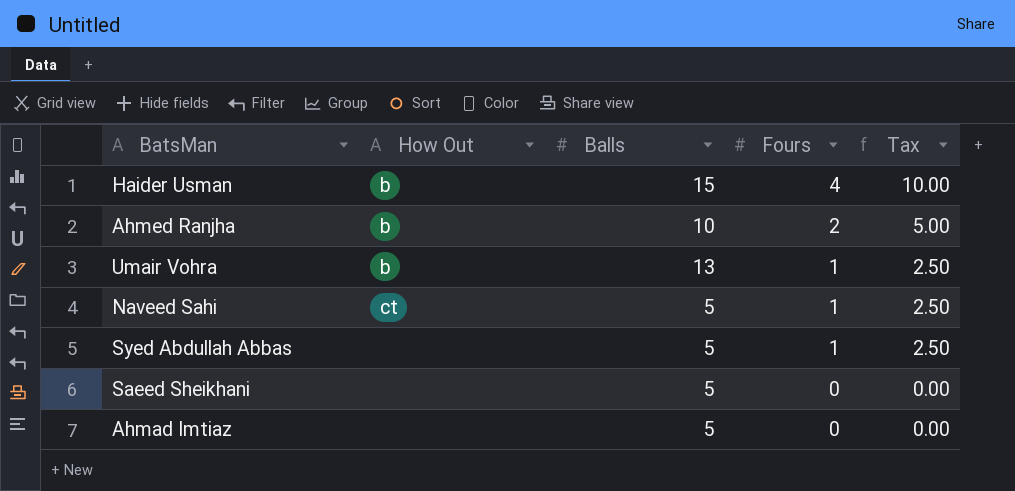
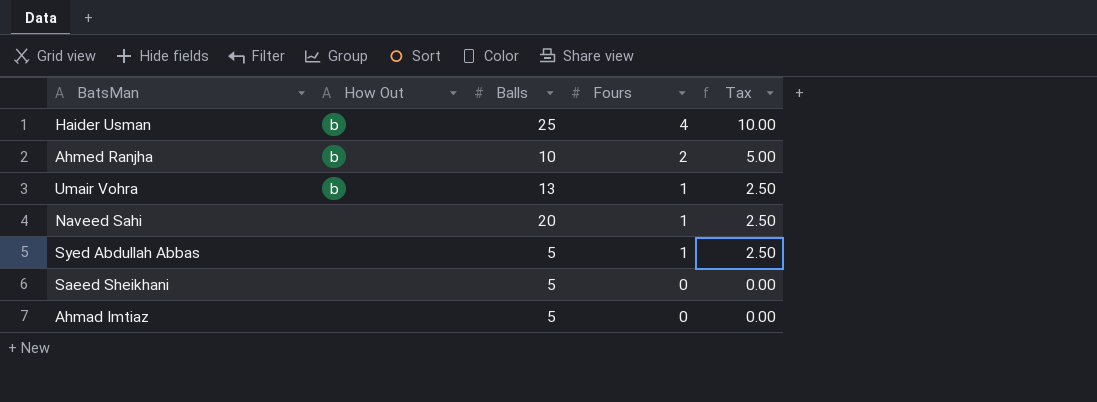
Haider Usman | Balls: 15 -> 25
Naveed Sahi | How Out: ct -> none
Naveed Sahi | Balls: 5 -> 20

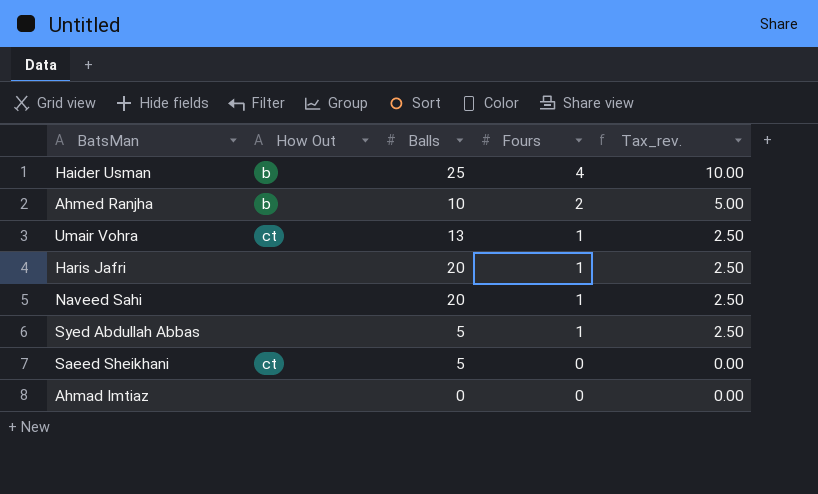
column name: Tax -> Tax_rev.
Umair Vohra | How Out: b -> ct
row Haris Jafri: none -> none | 20 | 1 | 2.50
Saeed Sheikhani | How Out: none -> ct
Ahmad Imtiaz | Balls: 5 -> 0

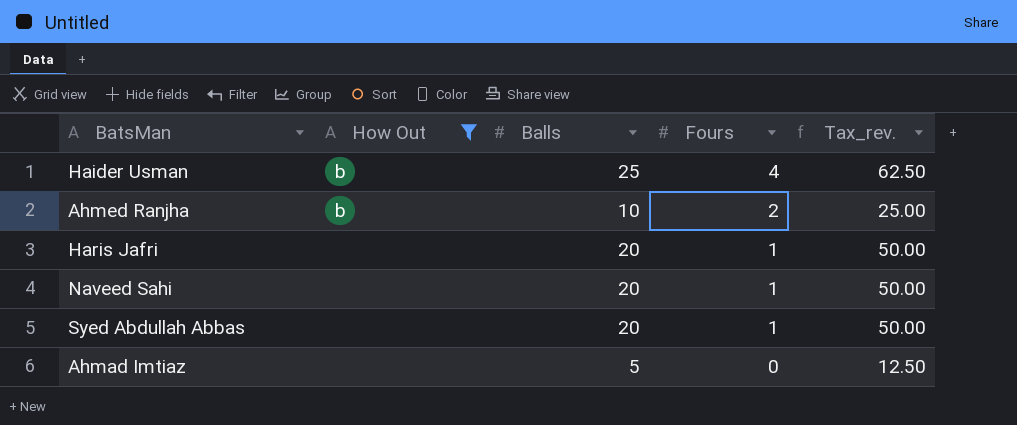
filter: none -> How Out != ct
column Tax_rev. | formula: [Fours] * 2.5 -> [Balls] * 2.5
Syed Abdullah Abbas | Balls: 5 -> 20
Ahmad Imtiaz | Balls: 0 -> 5

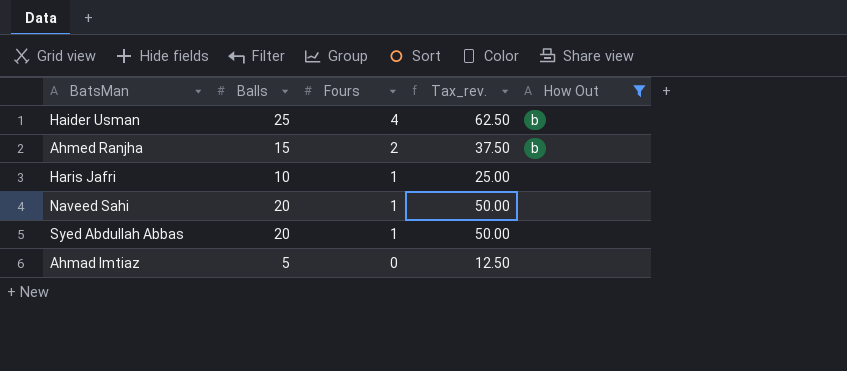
column How Out | position: 2 -> 5
Ahmed Ranjha | Balls: 10 -> 15
Ahmed Ranjha | Tax_rev.: 25.00 -> 37.50
Haris Jafri | Balls: 20 -> 10
Haris Jafri | Tax_rev.: 50.00 -> 25.00

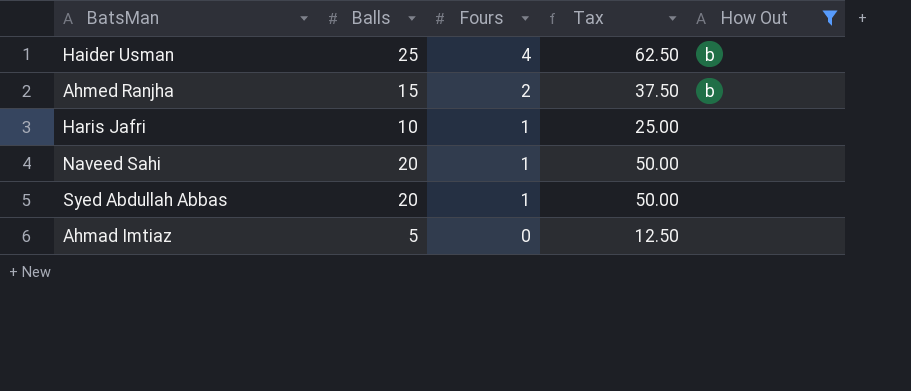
column name: Tax_rev. -> Tax

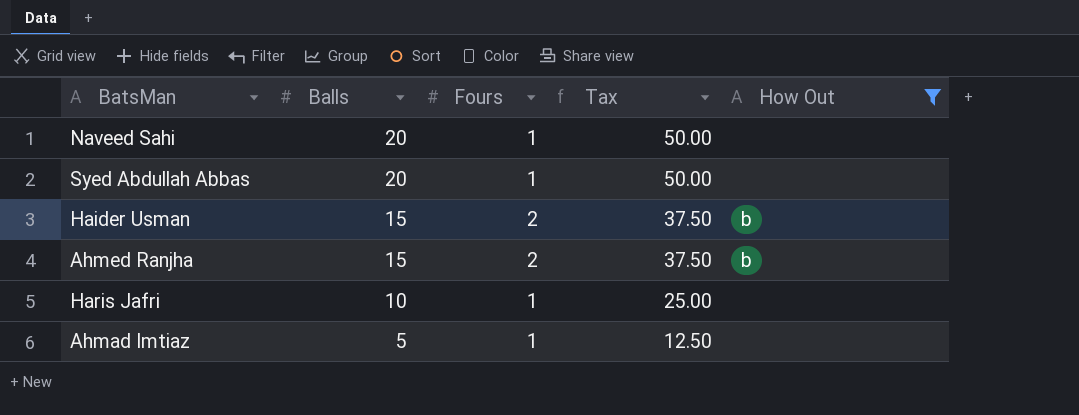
row order: Fours descending -> Balls descending
Haider Usman | Balls: 25 -> 15
Haider Usman | Fours: 4 -> 2
Haider Usman | Tax: 62.50 -> 37.50
Ahmad Imtiaz | Fours: 0 -> 1

